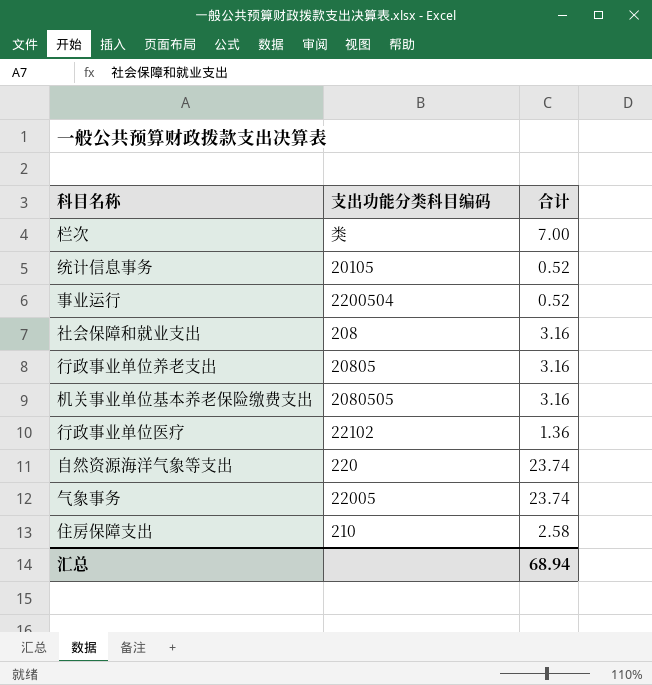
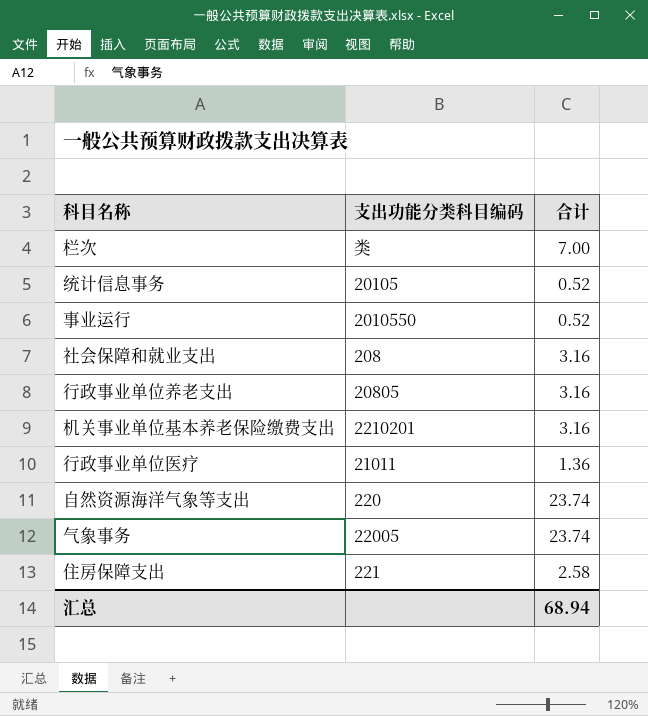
事业运行 | 支出功能分类科目编码: 2200504 -> 2010550
机关事业单位基本养老保险缴费支出 | 支出功能分类科目编码: 2080505 -> 2210201
行政事业单位医疗 | 支出功能分类科目编码: 22102 -> 21011
住房保障支出 | 支出功能分类科目编码: 210 -> 221

